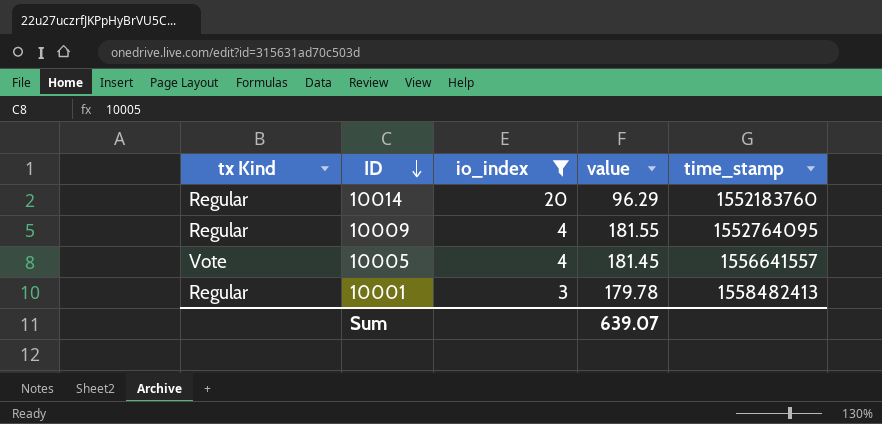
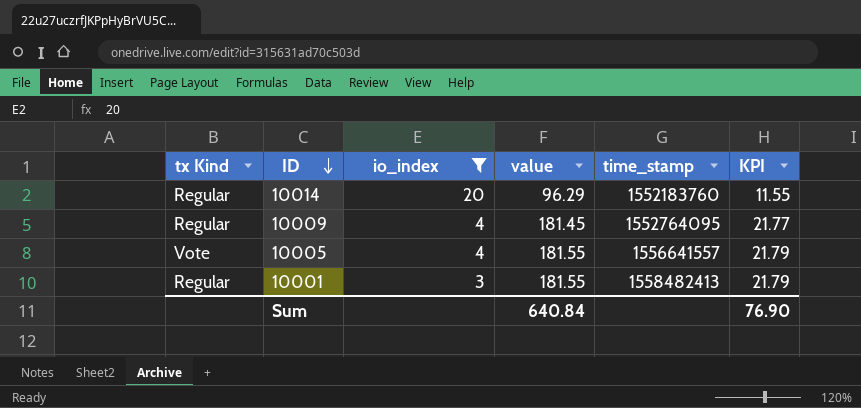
column KPI | formula: none -> [value] * 0.12
10009 | value: 181.55 -> 181.45
10005 | value: 181.45 -> 181.55
10001 | value: 179.78 -> 181.55
Sum | value: 639.07 -> 640.84

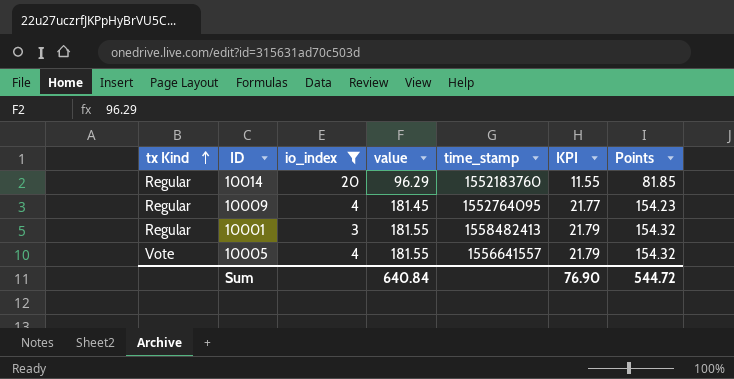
row order: ID descending -> tx Kind ascending
column Points | formula: none -> [value] * 0.85

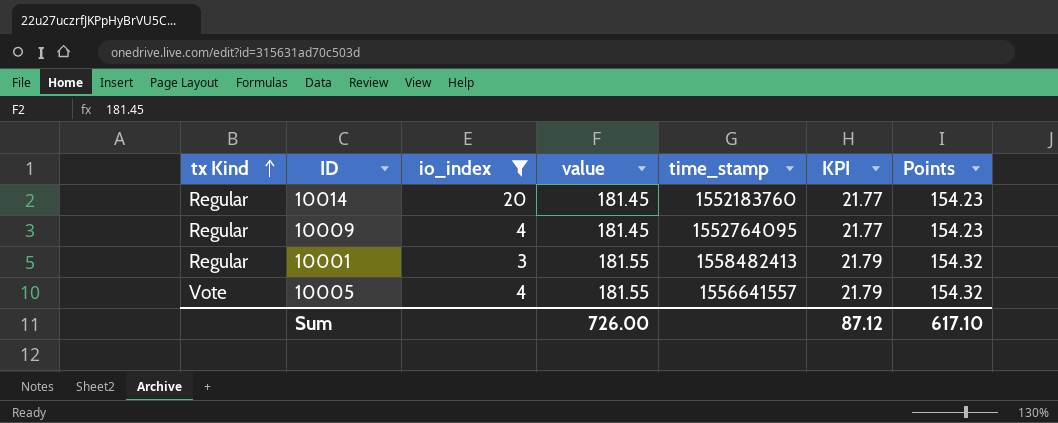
10014 | value: 96.29 -> 181.45
10014 | KPI: 11.55 -> 21.77
10014 | Points: 81.85 -> 154.23
Sum | value: 640.84 -> 726.00
Sum | KPI: 76.90 -> 87.12
Sum | Points: 544.72 -> 617.10

